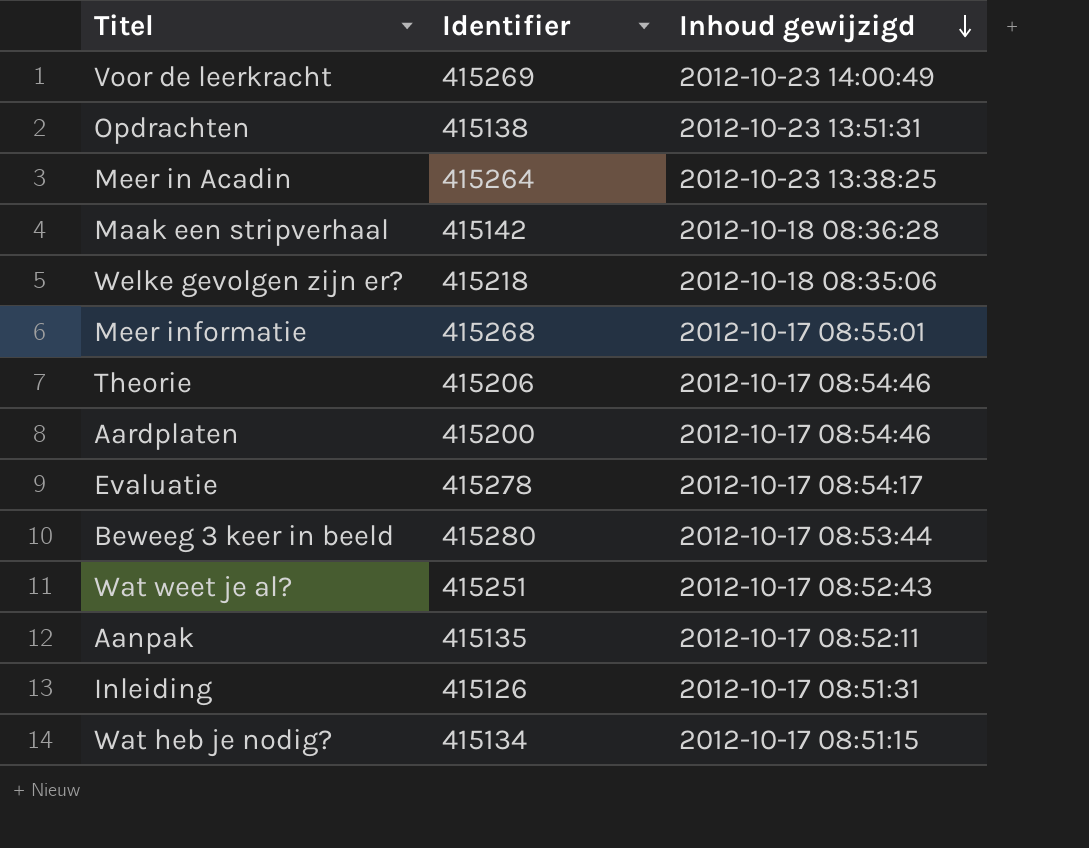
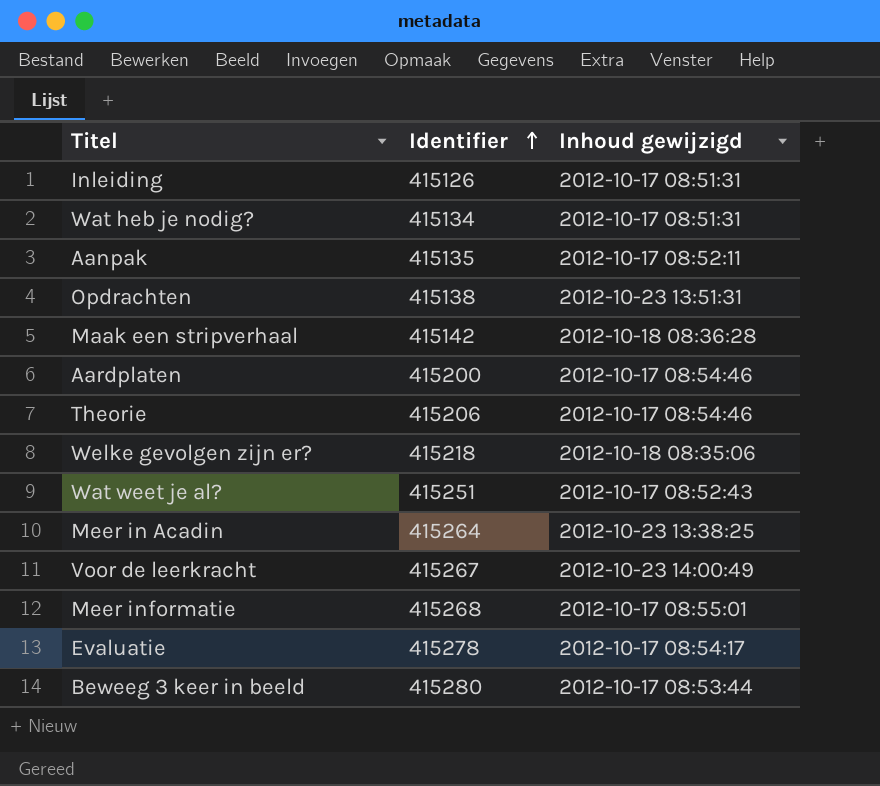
row order: Inhoud gewijzigd descending -> Identifier ascending
Wat heb je nodig? | Inhoud gewijzigd: 2012-10-17 08:51:15 -> 2012-10-17 08:51:31
Voor de leerkracht | Identifier: 415269 -> 415267

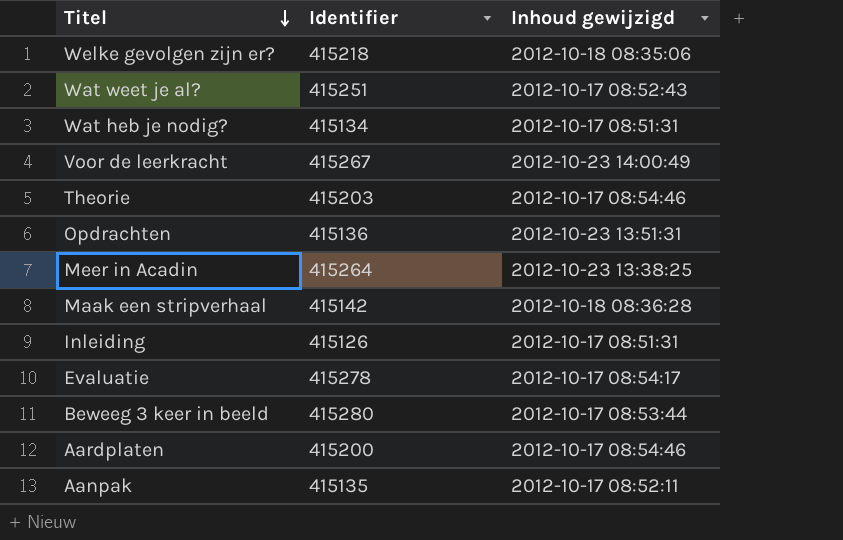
row order: Identifier ascending -> Titel descending
row Meer informatie: 415268 | 2012-10-17 08:55:01 -> none
Theorie | Identifier: 415206 -> 415203
Opdrachten | Identifier: 415138 -> 415136

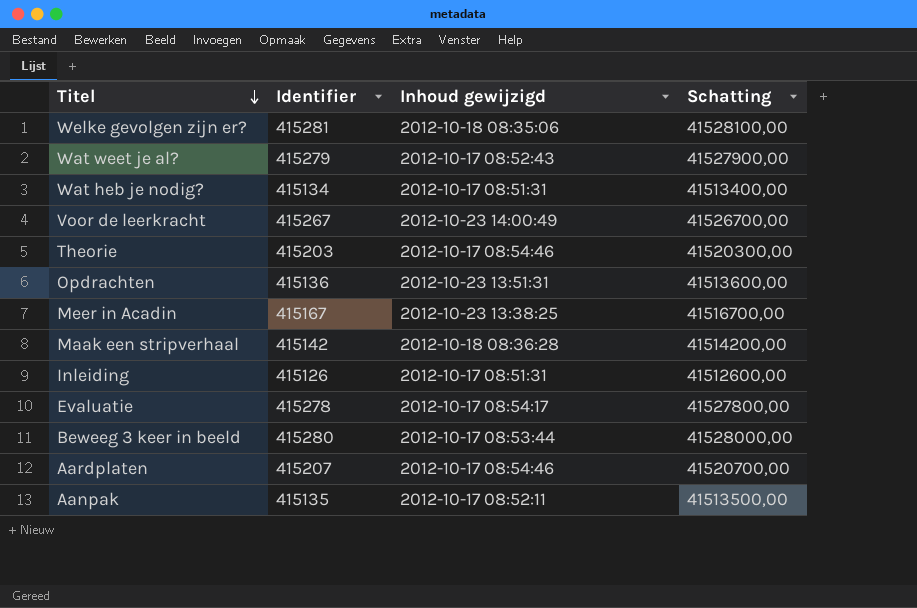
column Schatting | formula: none -> [Identifier] * 100
Welke gevolgen zijn er? | Identifier: 415218 -> 415281
Wat weet je al? | Identifier: 415251 -> 415279
Meer in Acadin | Identifier: 415264 -> 415167
Aardplaten | Identifier: 415200 -> 415207

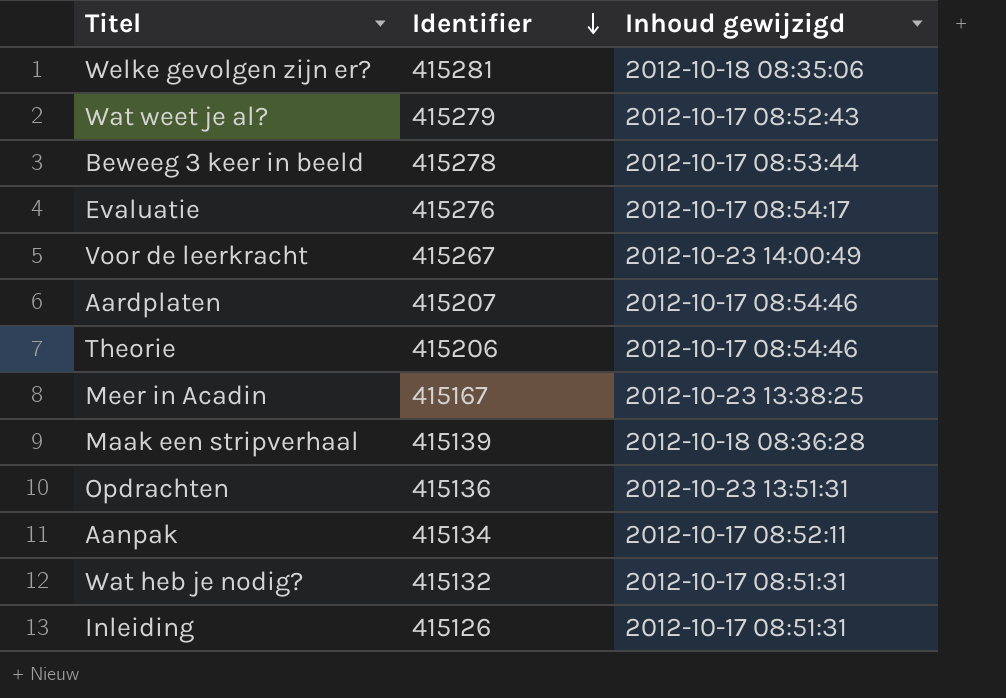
row order: Titel descending -> Identifier descending
column Schatting | formula: [Identifier] * 100 -> none
Beweeg 3 keer in beeld | Identifier: 415280 -> 415278
Evaluatie | Identifier: 415278 -> 415276
Theorie | Identifier: 415203 -> 415206
Maak een stripverhaal | Identifier: 415142 -> 415139
Aanpak | Identifier: 415135 -> 415134
Wat heb je nodig? | Identifier: 415134 -> 415132

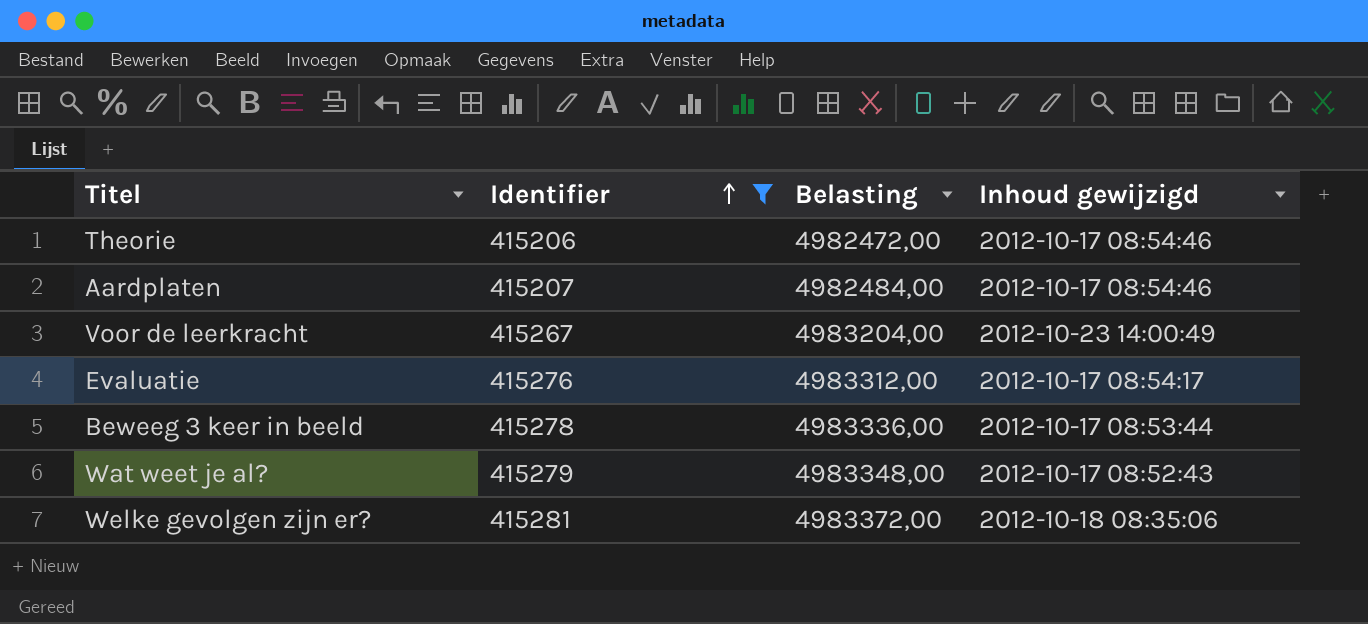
filter: none -> Identifier >= 415206
row order: Identifier descending -> Identifier ascending
column Belasting | formula: none -> [Identifier] * 12

